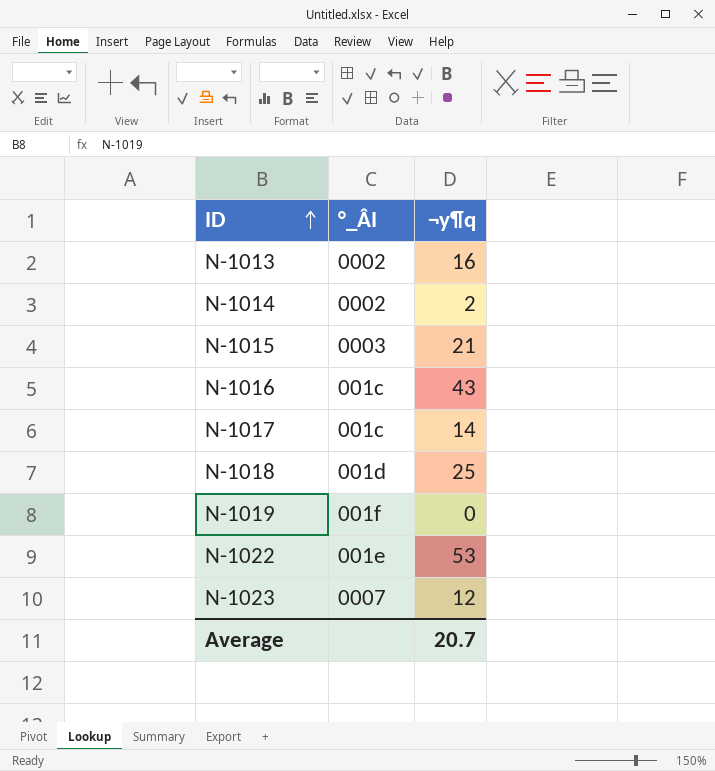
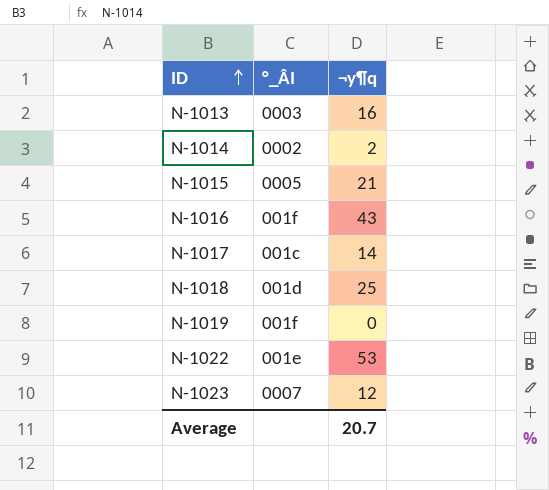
N-1013 | °_ÂI: 0002 -> 0003
N-1015 | °_ÂI: 0003 -> 0005
N-1016 | °_ÂI: 001c -> 001f

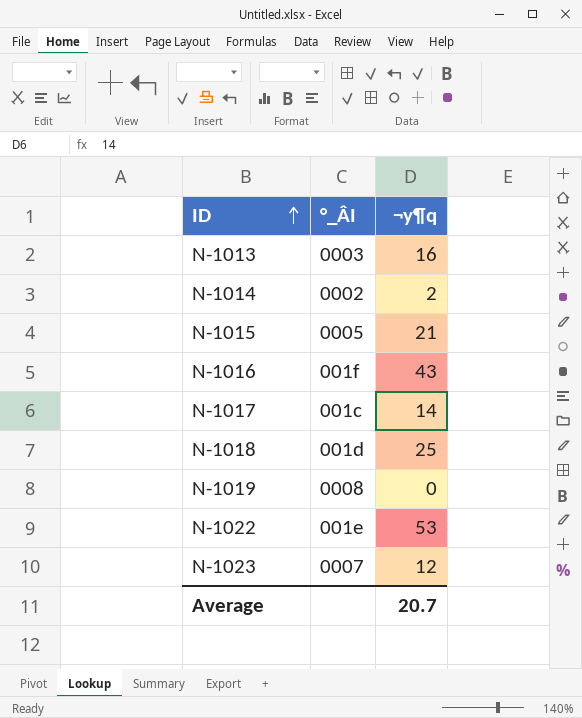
N-1019 | °_ÂI: 001f -> 0008

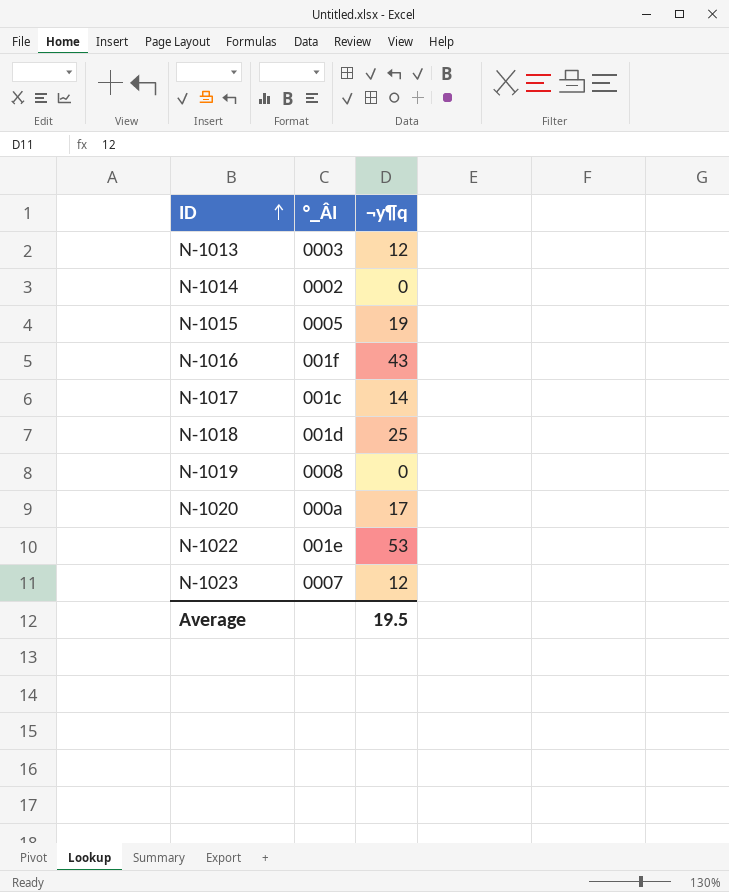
N-1013 | ¬y¶q: 16 -> 12
N-1014 | ¬y¶q: 2 -> 0
N-1015 | ¬y¶q: 21 -> 19
row N-1020: none -> 000a | 17
Average | ¬y¶q: 20.7 -> 19.5

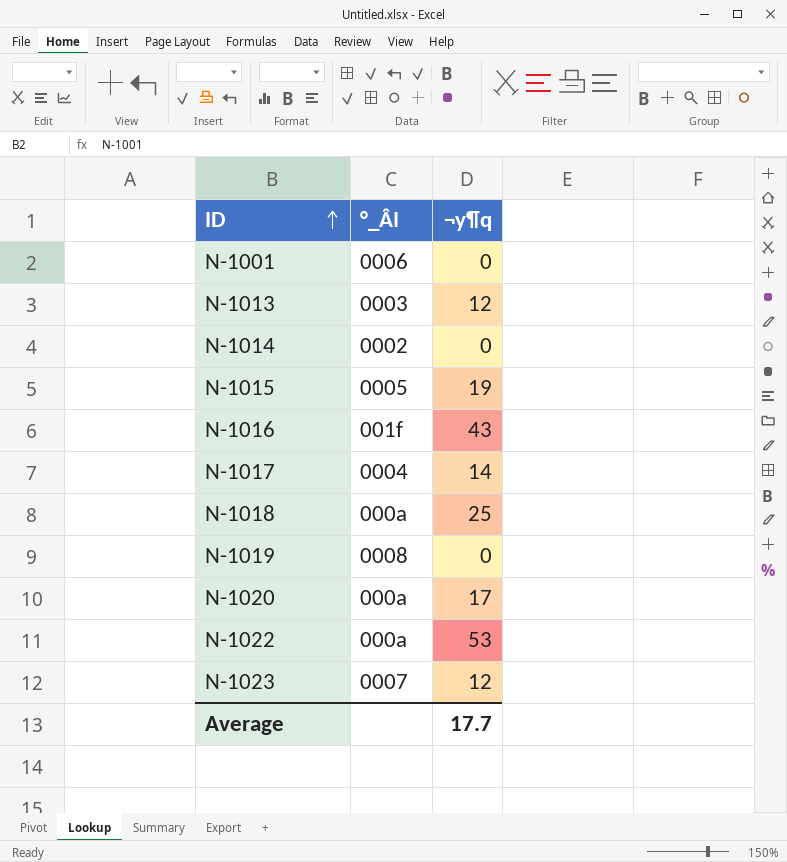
row N-1001: none -> 0006 | 0
N-1017 | °_ÂI: 001c -> 0004
N-1018 | °_ÂI: 001d -> 000a
N-1022 | °_ÂI: 001e -> 000a
Average | ¬y¶q: 19.5 -> 17.7

